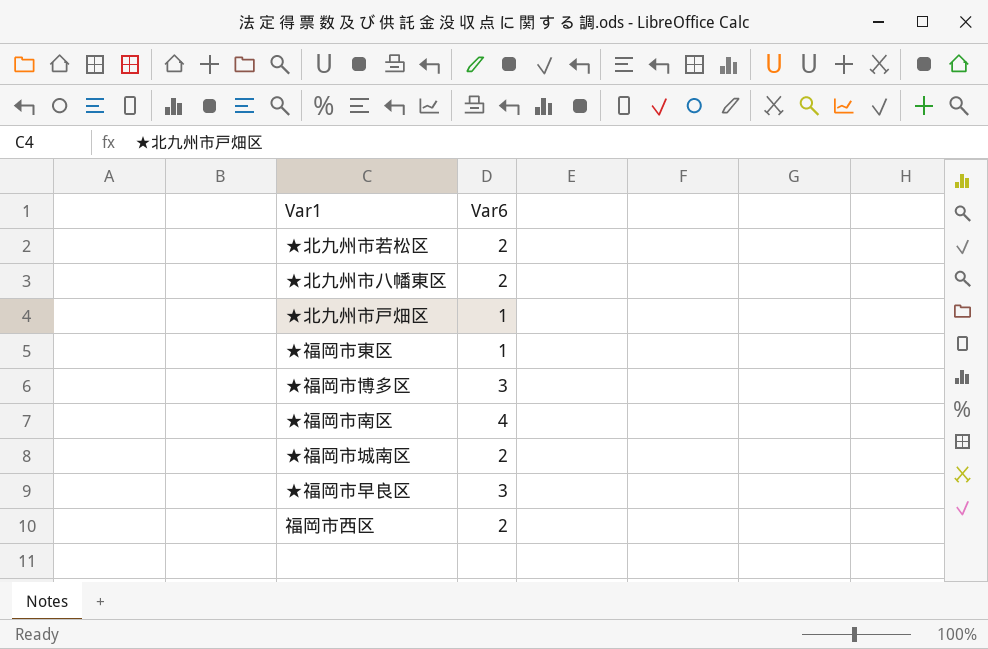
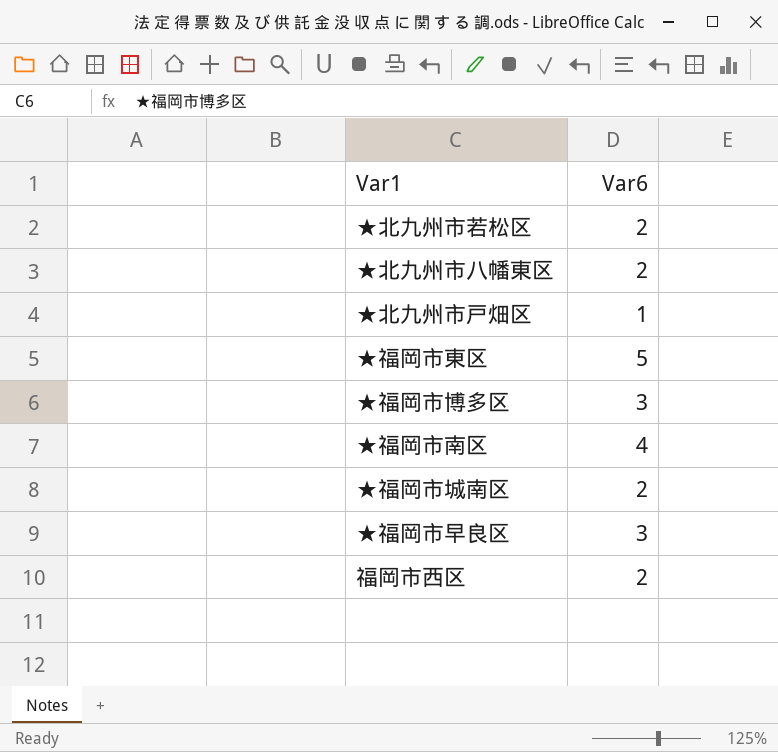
★福岡市東区 | Var6: 1 -> 5

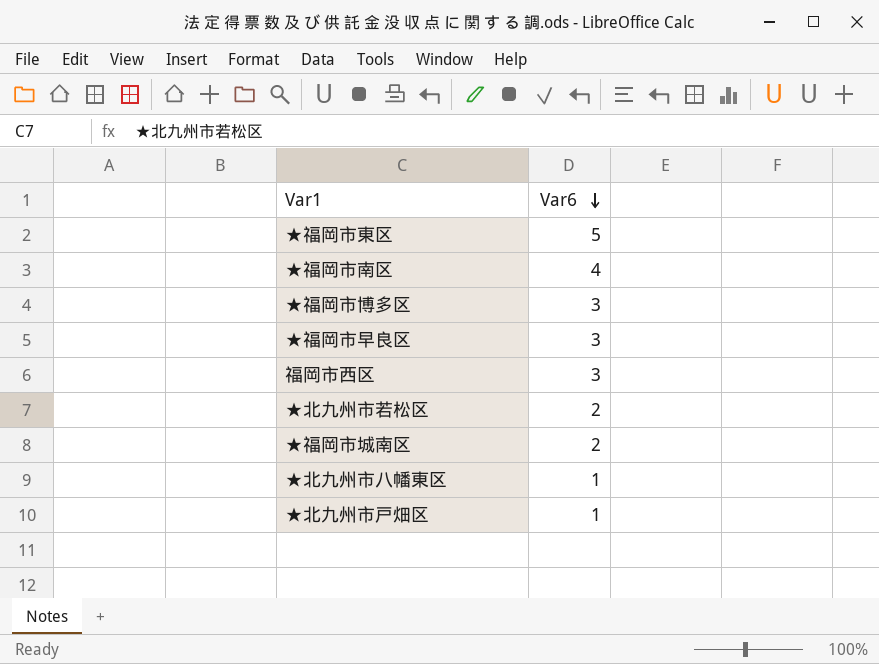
row order: none -> Var6 descending
福岡市西区 | Var6: 2 -> 3
★北九州市八幡東区 | Var6: 2 -> 1

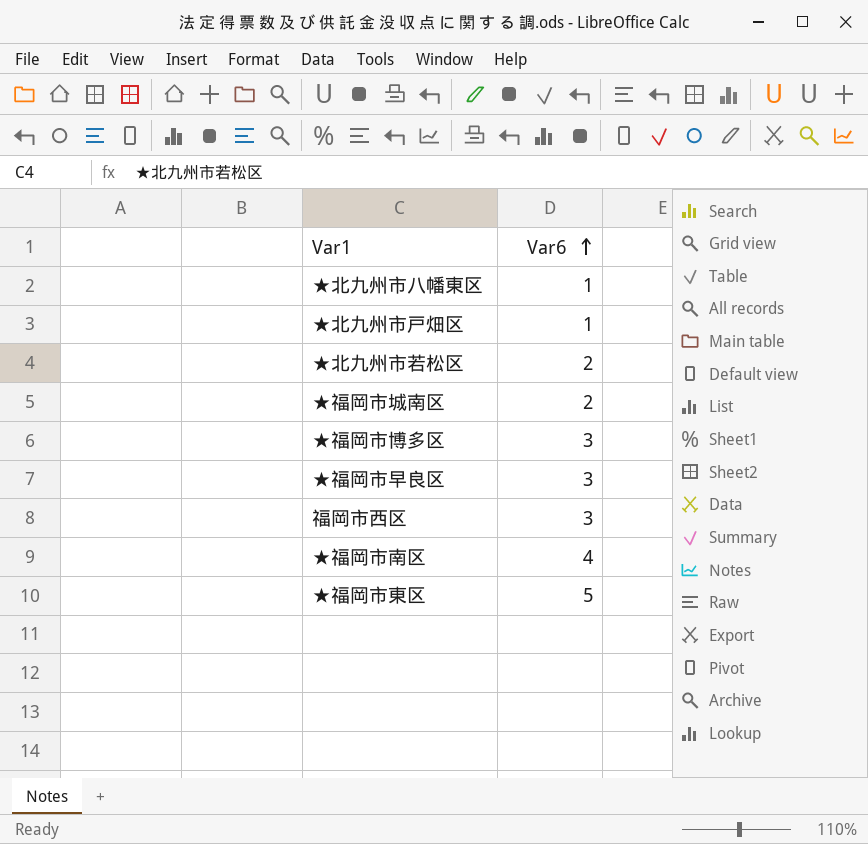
row order: Var6 descending -> Var6 ascending

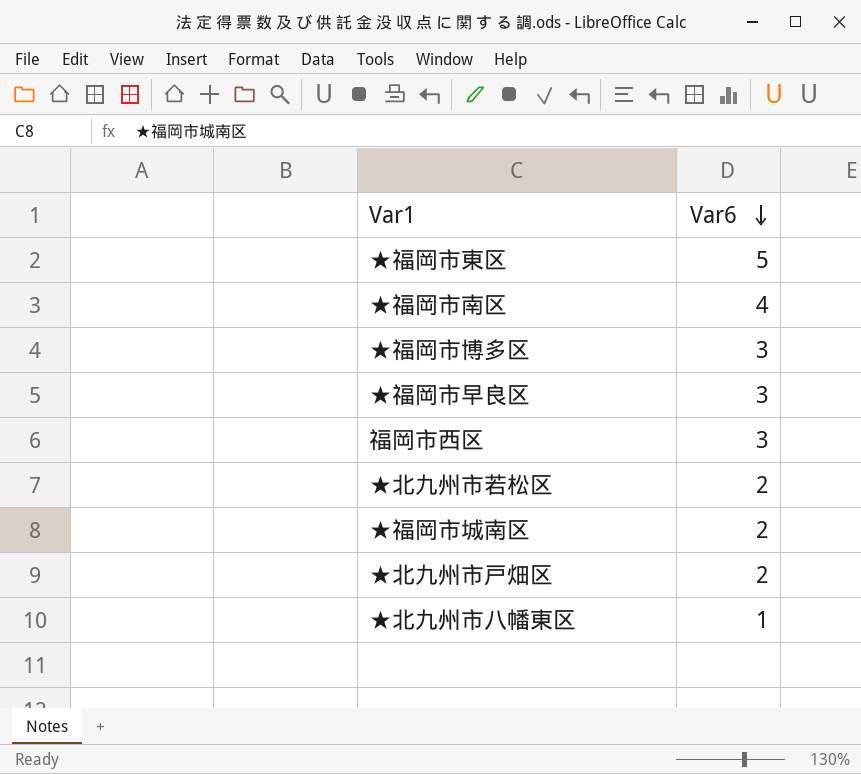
row order: Var6 ascending -> Var6 descending
★北九州市戸畑区 | Var6: 1 -> 2

